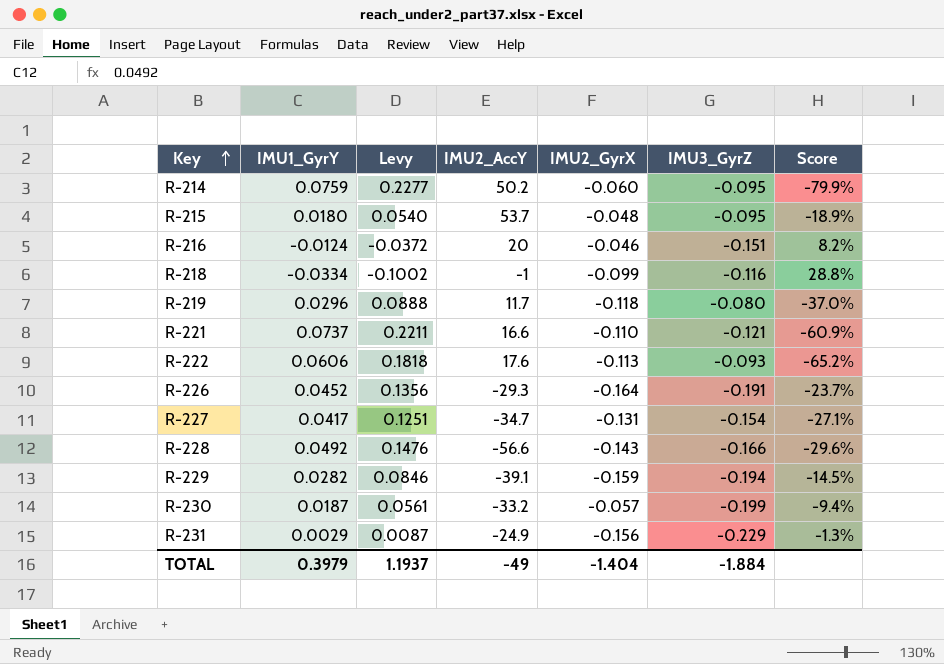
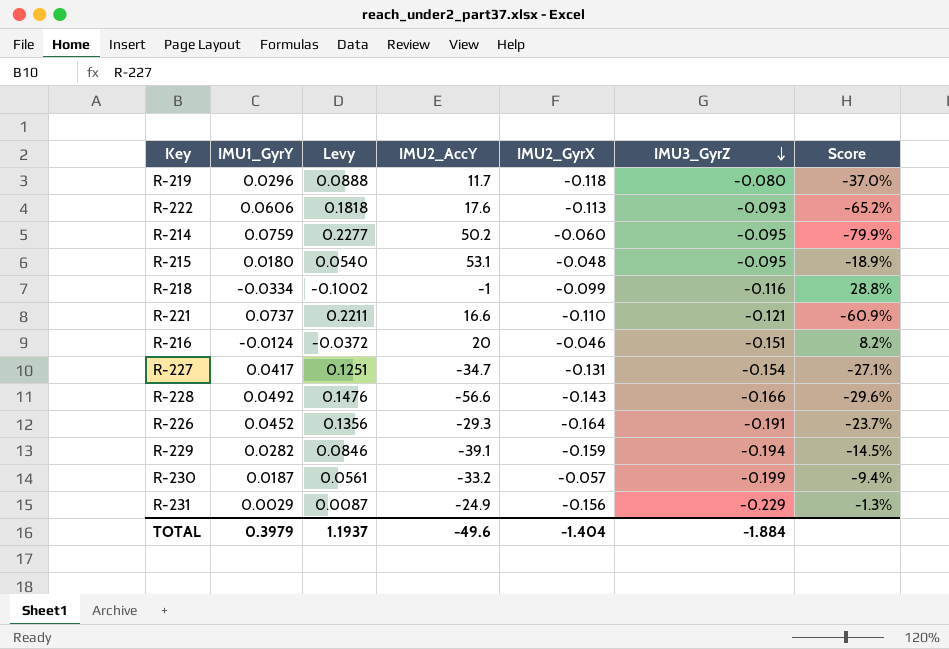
row order: Key ascending -> IMU3_GyrZ descending
R-215 | IMU2_AccY: 53.7 -> 53.1
TOTAL | IMU2_AccY: -49 -> -49.6

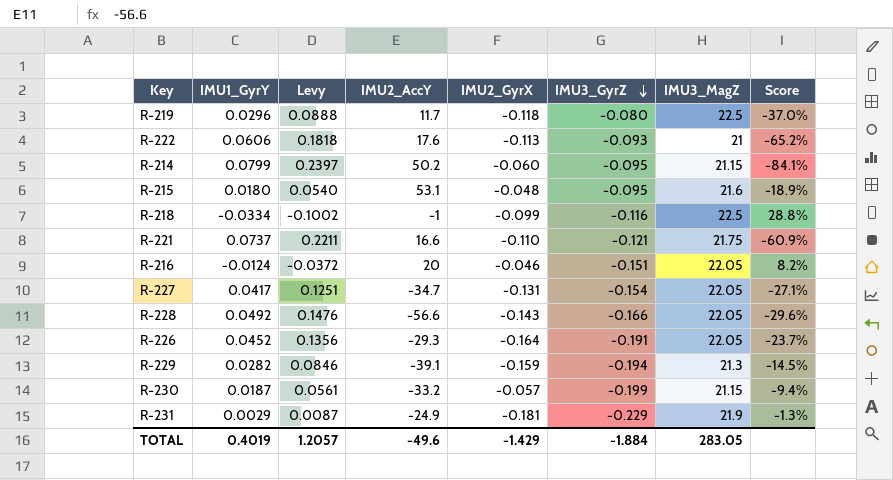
column IMU3_MagZ | position: none -> 7
R-214 | IMU1_GyrY: 0.0759 -> 0.0799
R-214 | Levy: 0.2277 -> 0.2397
R-214 | Score: -79.9% -> -84.1%
R-231 | IMU2_GyrX: -0.156 -> -0.181
TOTAL | IMU1_GyrY: 0.3979 -> 0.4019
TOTAL | Levy: 1.1937 -> 1.2057
TOTAL | IMU2_GyrX: -1.404 -> -1.429

